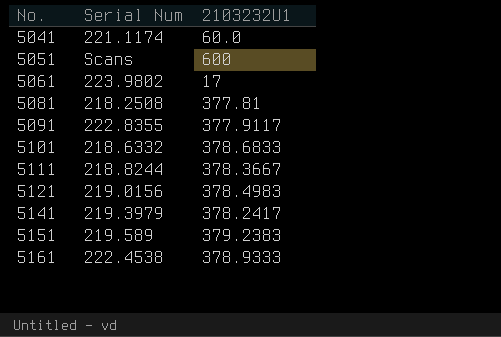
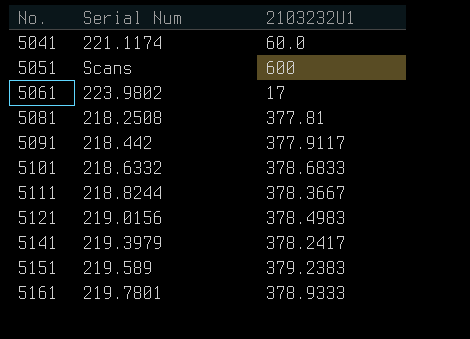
5091 | Serial Num: 222.8355 -> 218.442
5161 | Serial Num: 222.4538 -> 219.7801

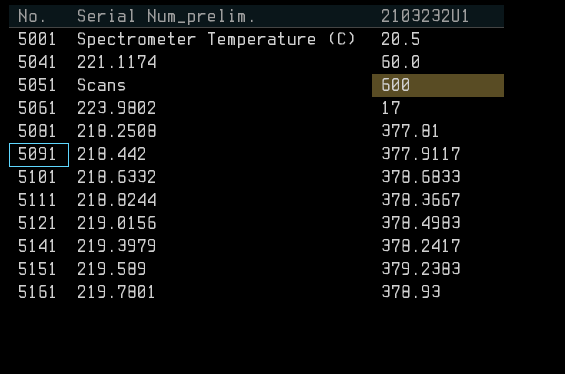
column name: Serial Num -> Serial Num_prelim.
row 5001: none -> Spectrometer Temperature (C) | 20.5
5161 | 2103232U1: 378.9333 -> 378.93

